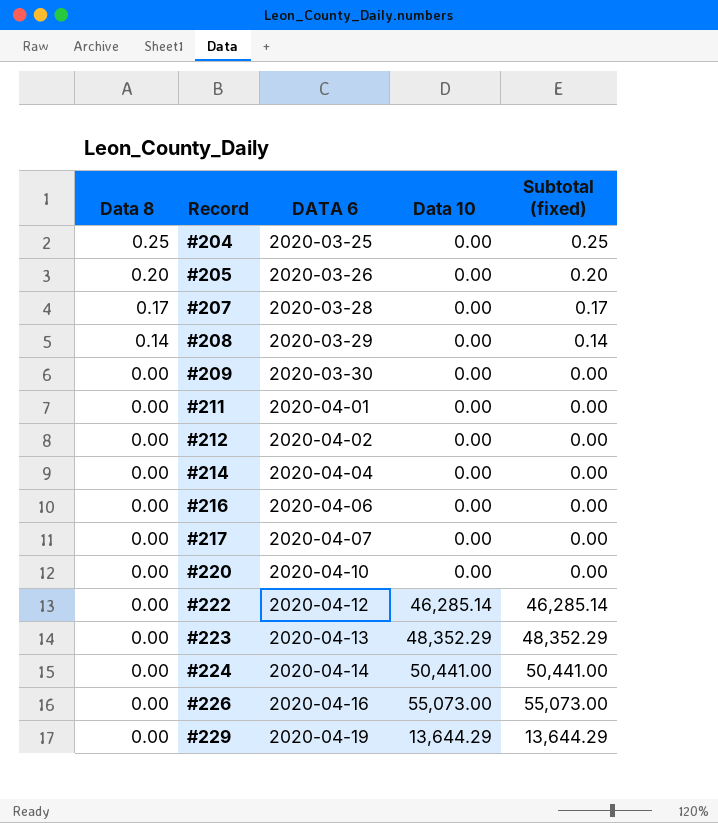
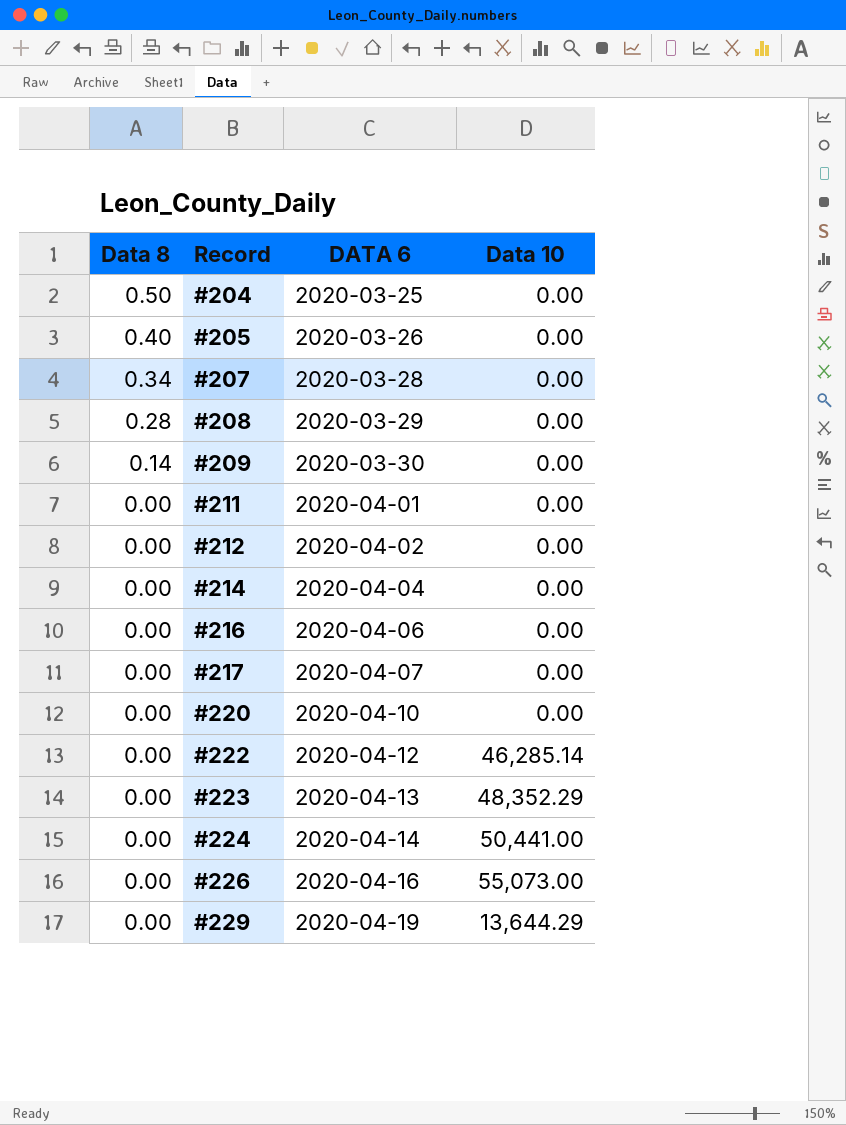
column Subtotal (fixed) | formula: [Data 8] + [Data 10] -> none
#204 | Data 8: 0.25 -> 0.50
#205 | Data 8: 0.20 -> 0.40
#207 | Data 8: 0.17 -> 0.34
#208 | Data 8: 0.14 -> 0.28
#209 | Data 8: 0.00 -> 0.14

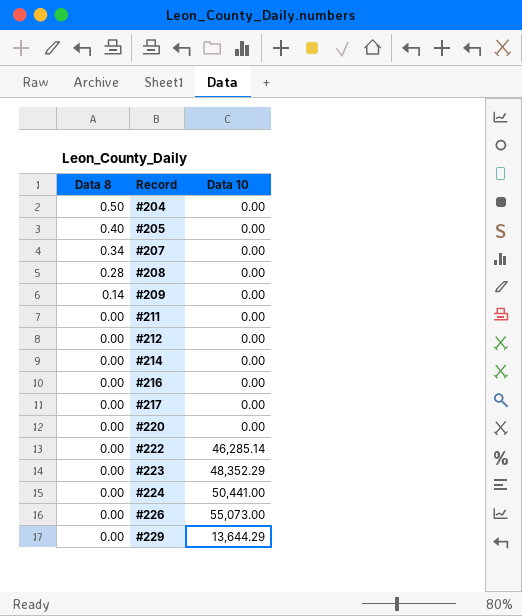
column DATA 6 | position: 3 -> none

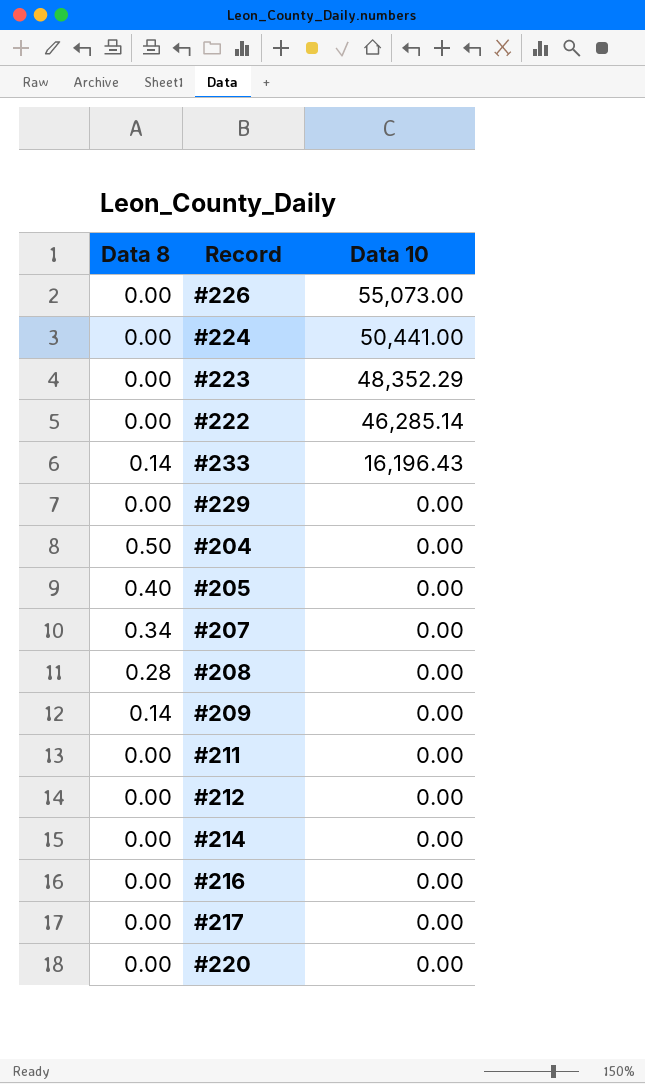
row order: Data 8 descending -> Data 10 descending
row #233: none -> 0.14 | 16,196.43
#229 | Data 10: 13,644.29 -> 0.00

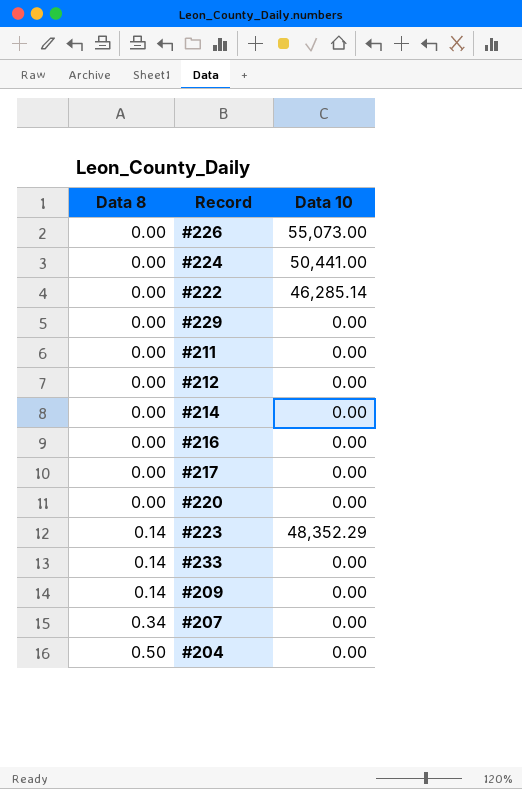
row order: Data 10 descending -> Data 8 ascending
row #205: 0.40 | 0.00 -> none
row #208: 0.28 | 0.00 -> none
#223 | Data 8: 0.00 -> 0.14
#233 | Data 10: 16,196.43 -> 0.00

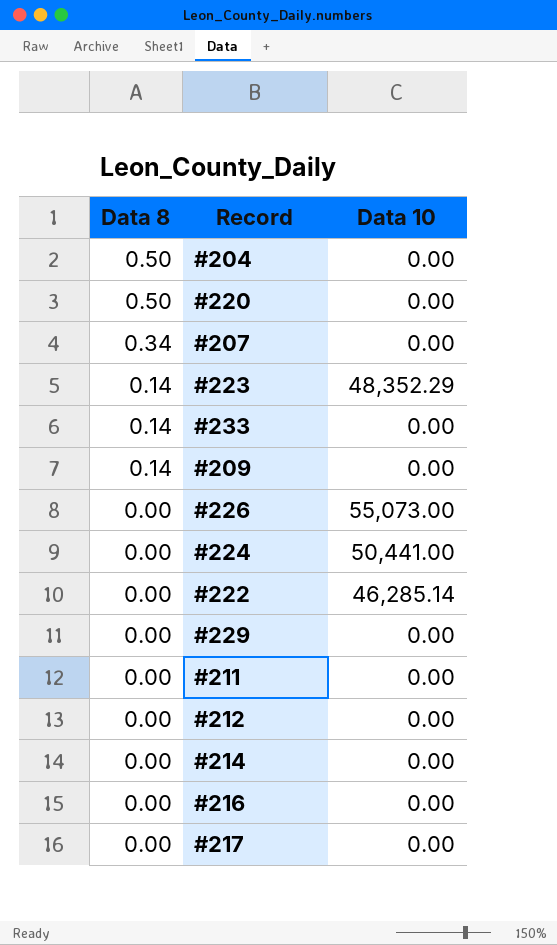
row order: Data 8 ascending -> Data 8 descending
#220 | Data 8: 0.00 -> 0.50

